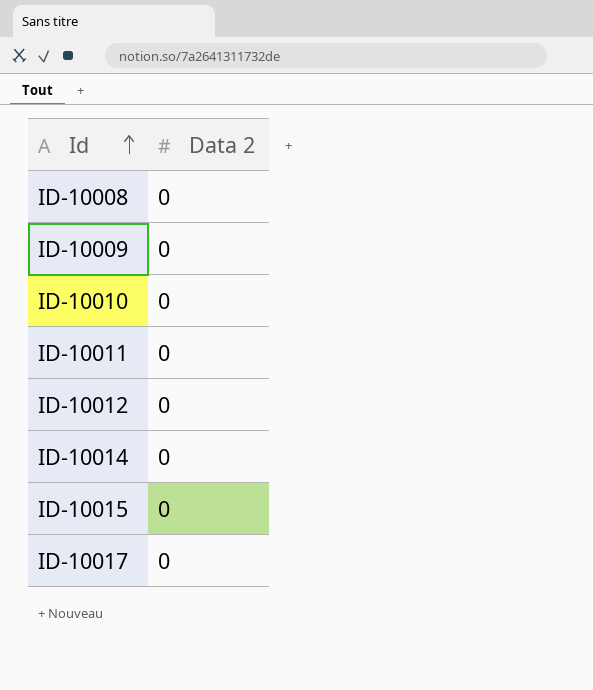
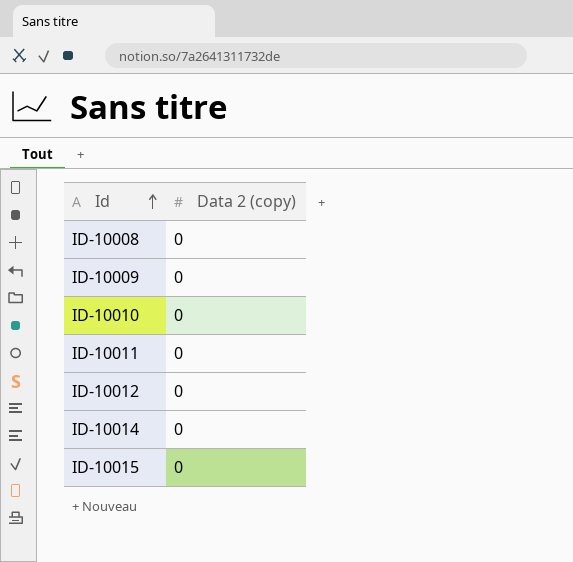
column name: Data 2 -> Data 2 (copy)
row ID-10017: 0 -> none

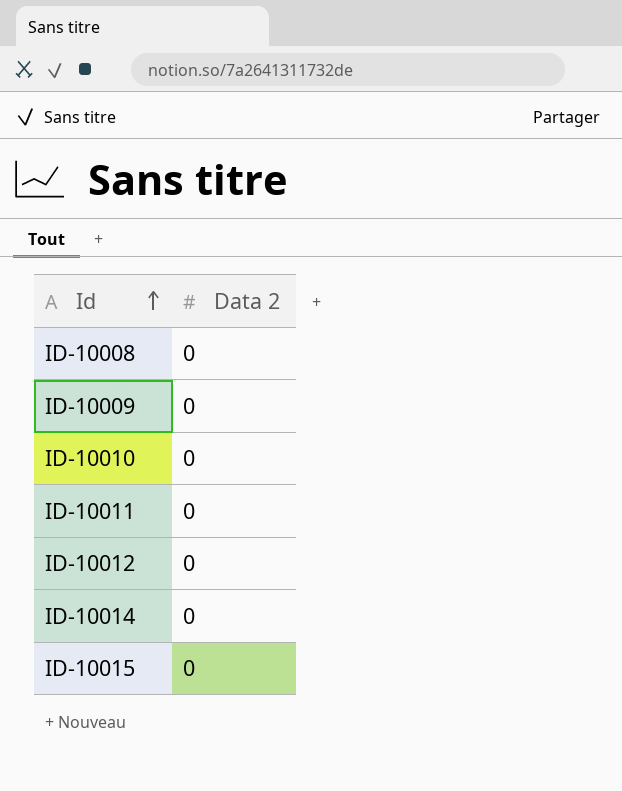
column name: Data 2 (copy) -> Data 2

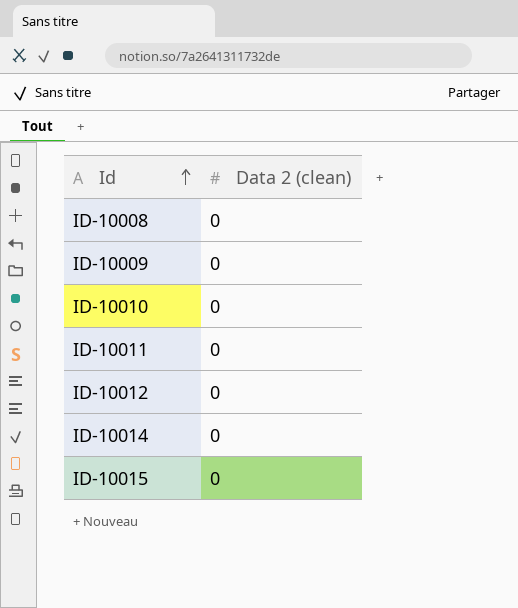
column name: Data 2 -> Data 2 (clean)

